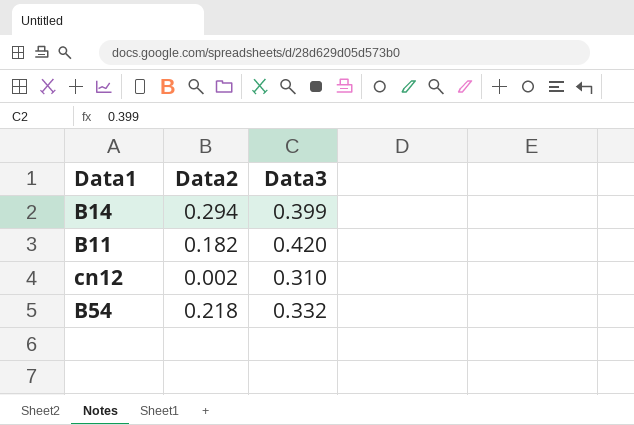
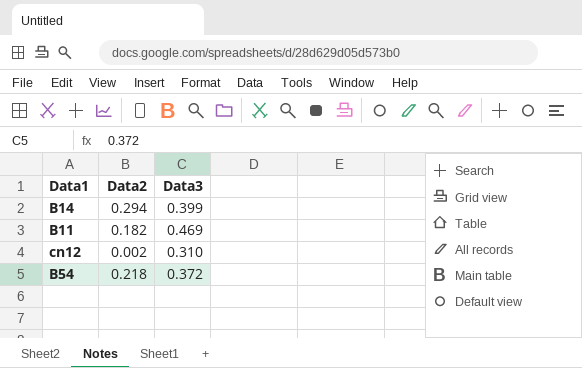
B11 | Data3: 0.420 -> 0.469
B54 | Data3: 0.332 -> 0.372

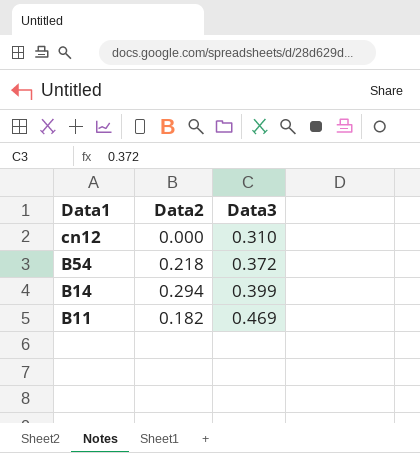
row order: none -> Data1 descending
cn12 | Data2: 0.002 -> 0.000

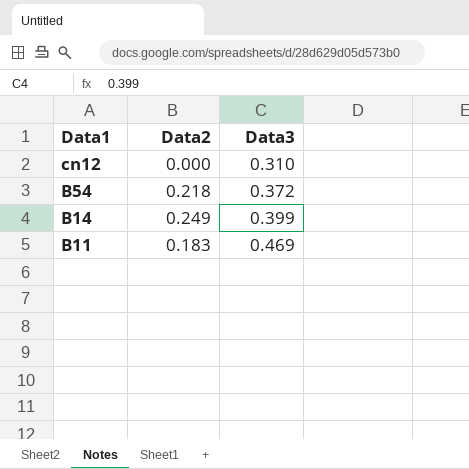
B14 | Data2: 0.294 -> 0.249
B11 | Data2: 0.182 -> 0.183

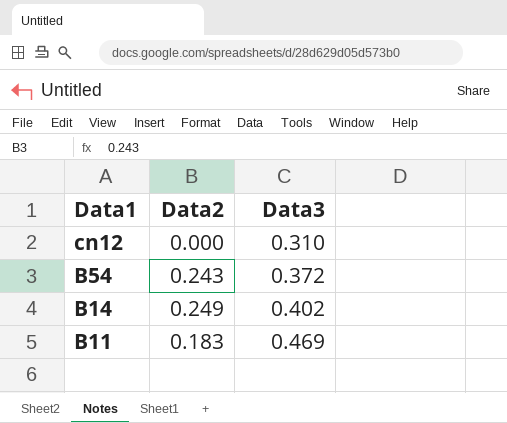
B54 | Data2: 0.218 -> 0.243
B14 | Data3: 0.399 -> 0.402

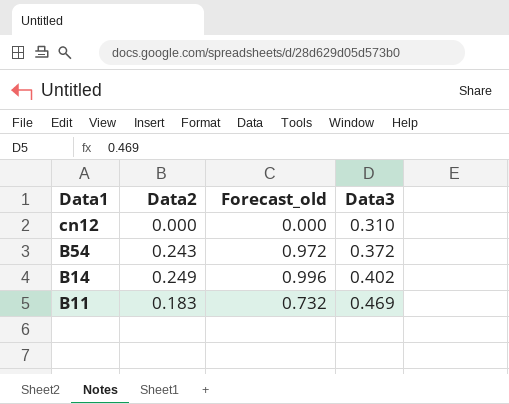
column Forecast_old | formula: none -> [Data2] * 4

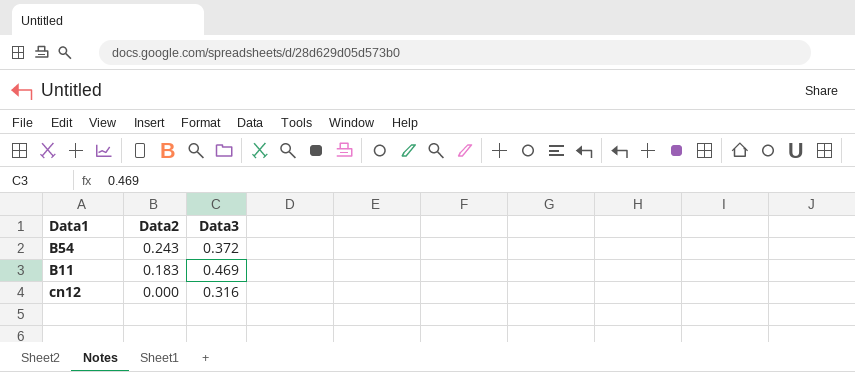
row order: Data1 descending -> Data2 descending
column Forecast_old | formula: [Data2] * 4 -> none
row B14: 0.249 | 0.996 | 0.402 -> none
cn12 | Data3: 0.310 -> 0.316

